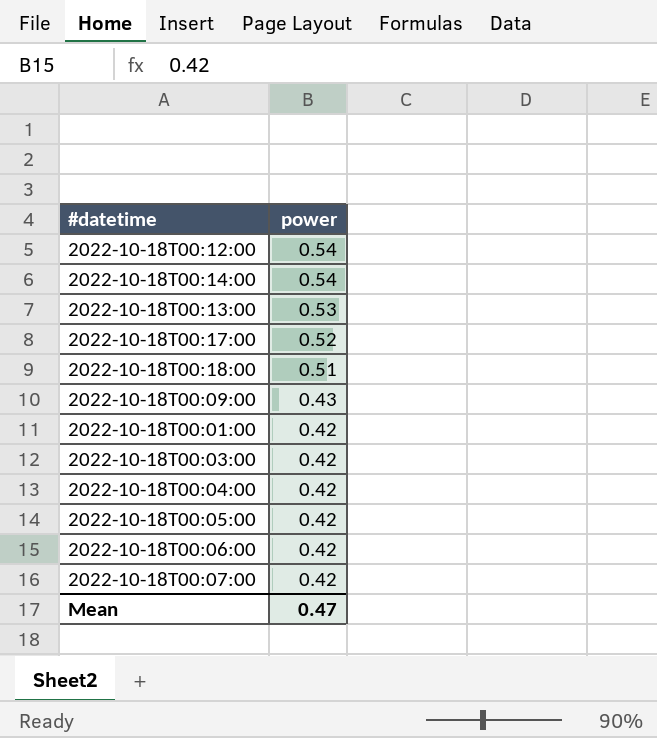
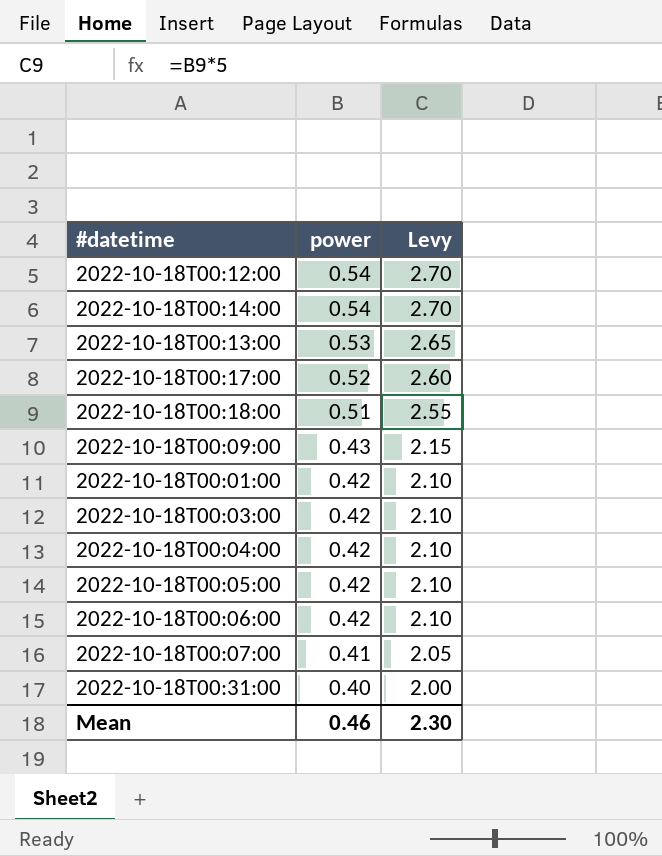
column Levy | formula: none -> [power] * 5
2022-10-18T00:07:00 | power: 0.42 -> 0.41
row 2022-10-18T00:31:00: none -> 0.40 | 2.00
Mean | power: 0.47 -> 0.46

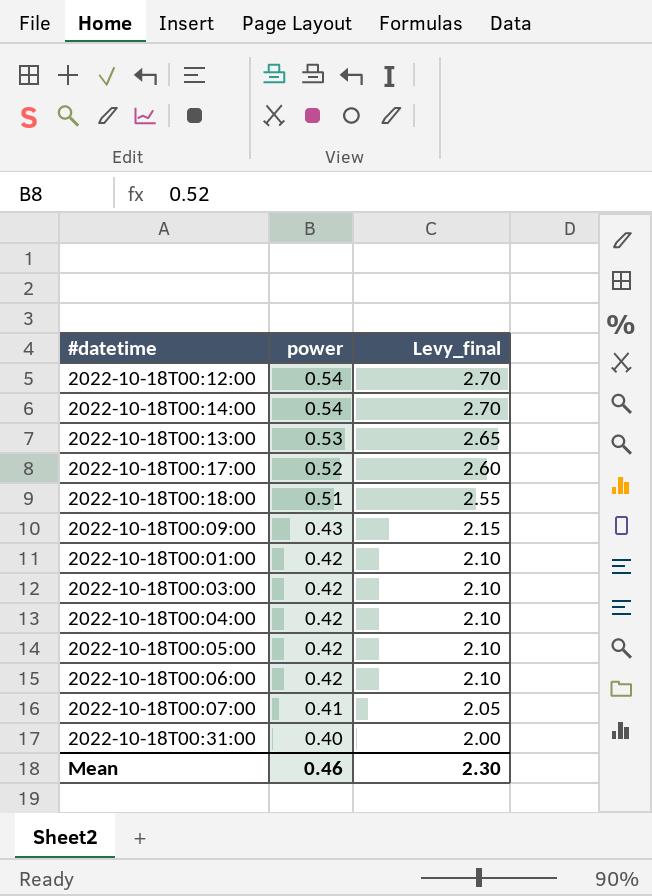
column name: Levy -> Levy_final

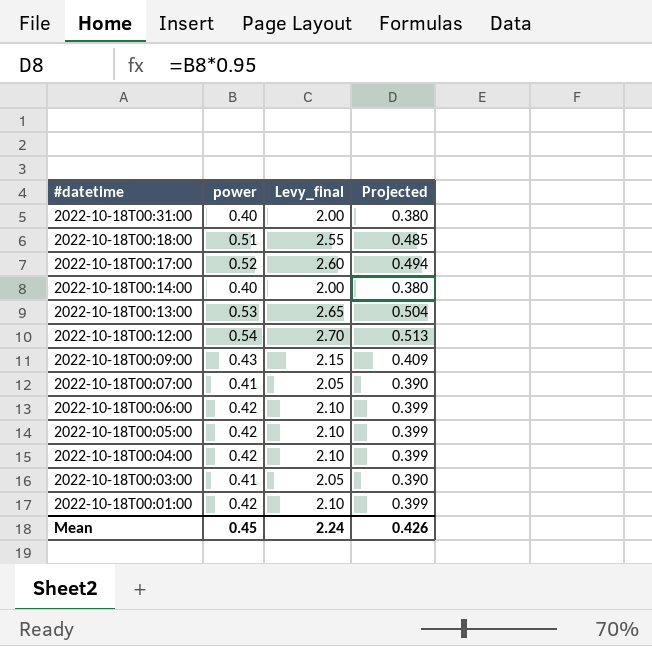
row order: power descending -> #datetime descending
column Projected | formula: none -> [power] * 0.95
2022-10-18T00:14:00 | power: 0.54 -> 0.40
2022-10-18T00:14:00 | Levy_final: 2.70 -> 2.00
2022-10-18T00:03:00 | power: 0.42 -> 0.41
2022-10-18T00:03:00 | Levy_final: 2.10 -> 2.05
Mean | power: 0.46 -> 0.45
Mean | Levy_final: 2.30 -> 2.24

